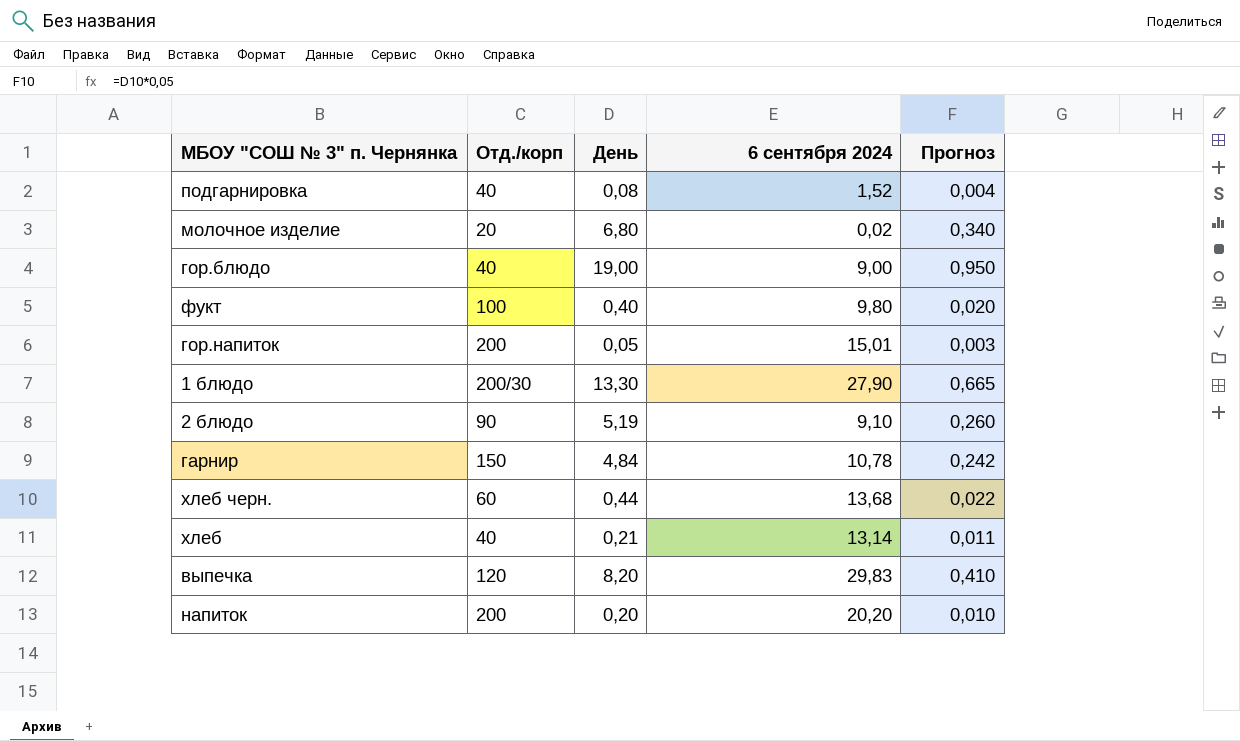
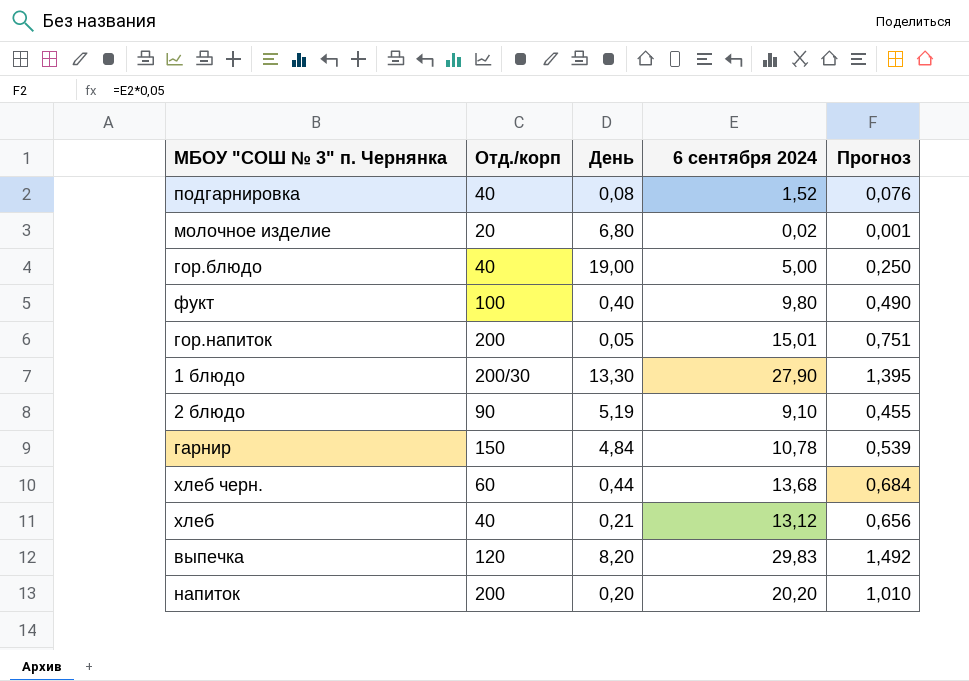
column Прогноз | formula: [День] * 0,05 -> [6 сентября 2024] * 0,05
гор.блюдо | 6 сентября 2024: 9,00 -> 5,00
хлеб | 6 сентября 2024: 13,14 -> 13,12

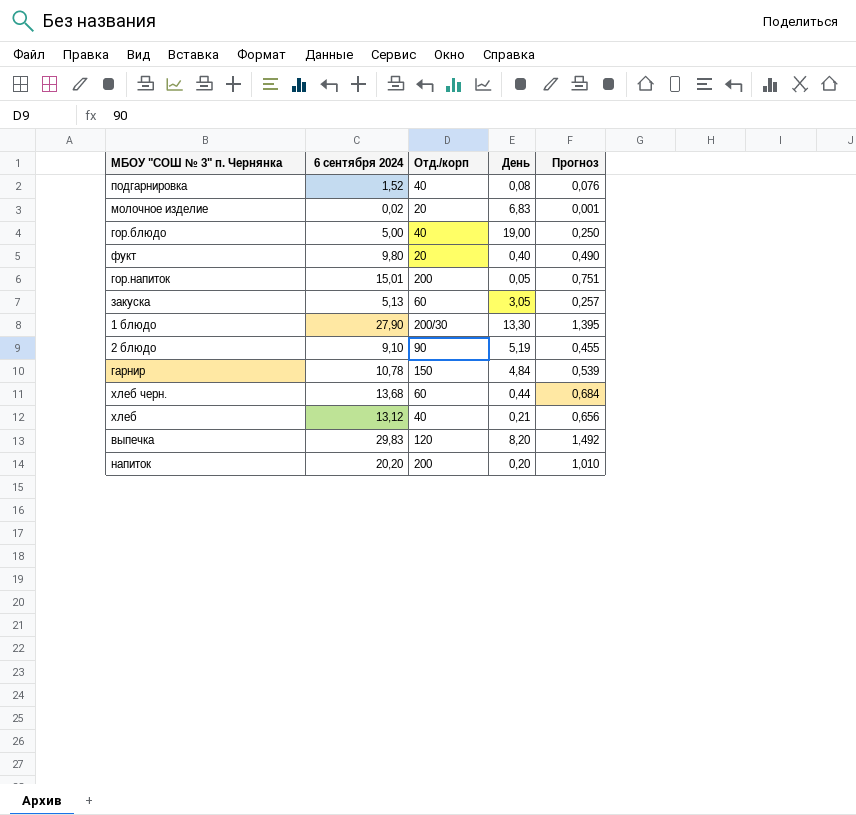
column 6 сентября 2024 | position: 4 -> 2
молочное изделие | День: 6,80 -> 6,83
фукт | Отд./корп: 100 -> 20
row закуска: none -> 5,13 | 60 | 3,05 | 0,257

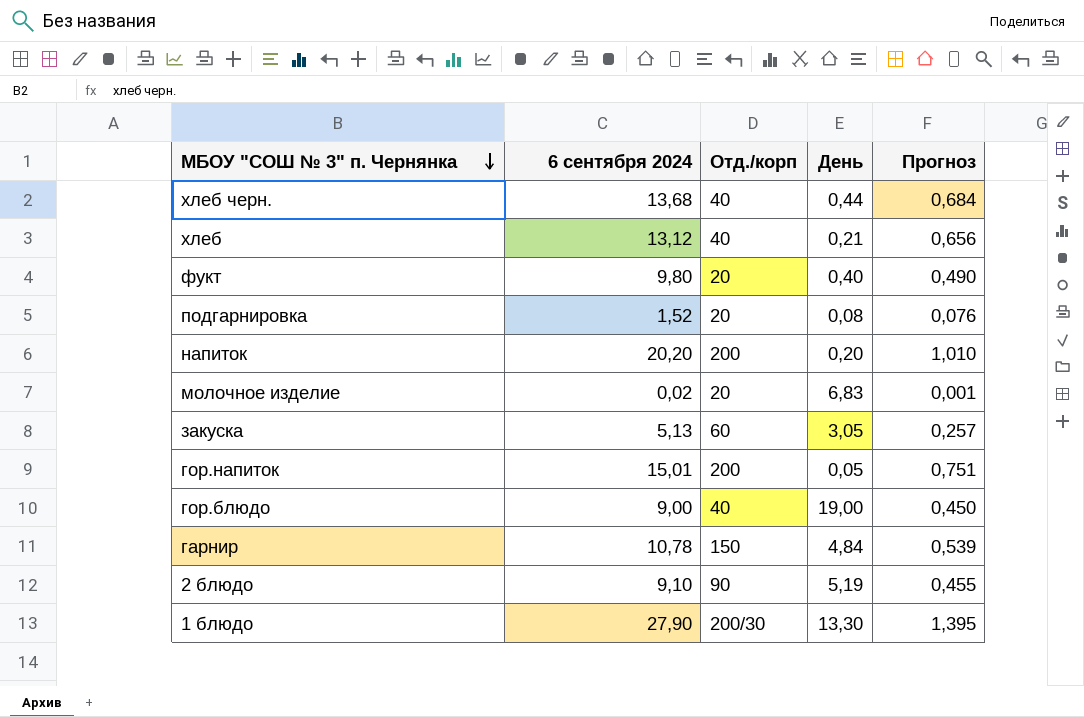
row order: none -> МБОУ "СОШ № 3" п. Чернянка descending
row выпечка: 29,83 | 120 | 8,20 | 1,492 -> none
хлеб черн. | Отд./корп: 60 -> 40
подгарнировка | Отд./корп: 40 -> 20
гор.блюдо | 6 сентября 2024: 5,00 -> 9,00
гор.блюдо | Прогноз: 0,250 -> 0,450

